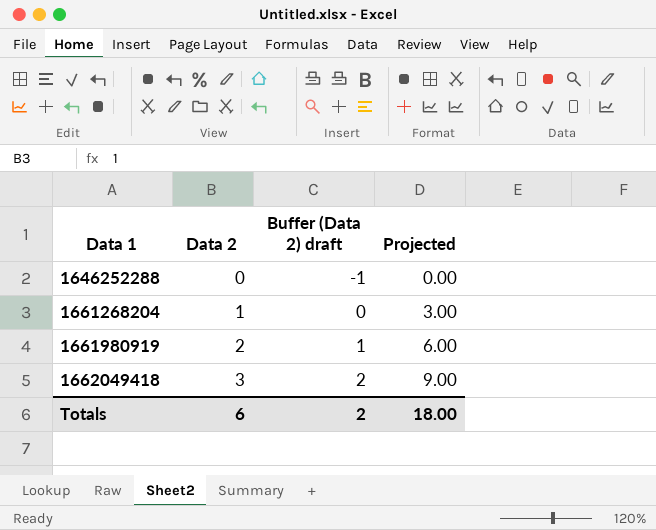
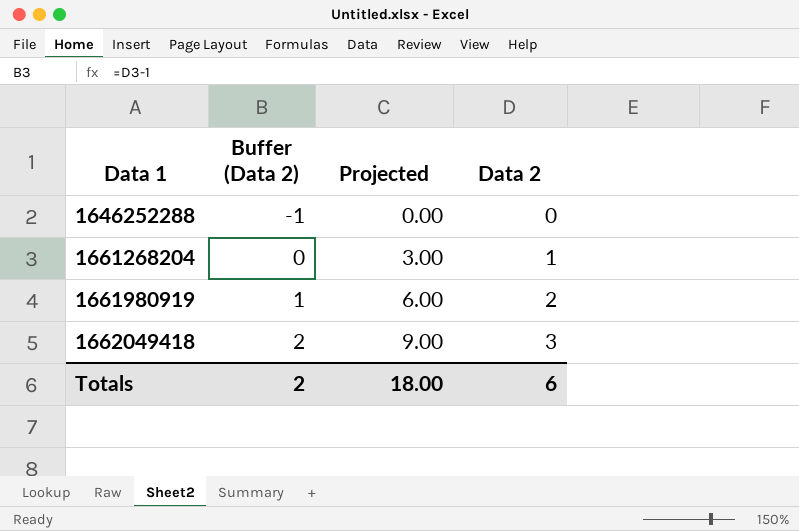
column name: Buffer (Data 2) draft -> Buffer (Data 2)
column Data 2 | position: 2 -> 4

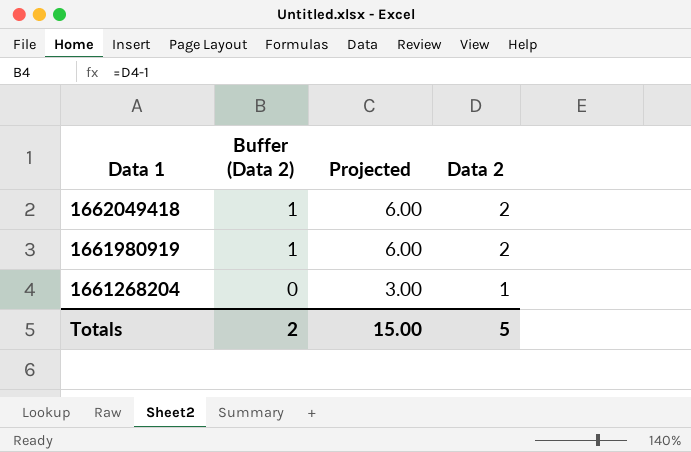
row order: Data 1 ascending -> Data 1 descending
row 1646252288: -1 | 0.00 | 0 -> none
1662049418 | Buffer (Data 2): 2 -> 1
1662049418 | Projected: 9.00 -> 6.00
1662049418 | Data 2: 3 -> 2
Totals | Projected: 18.00 -> 15.00
Totals | Data 2: 6 -> 5

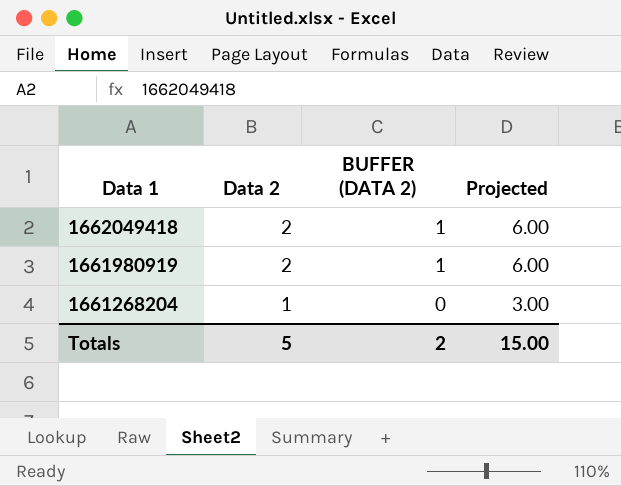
column Data 2 | position: 4 -> 2
column name: Buffer (Data 2) -> BUFFER (DATA 2)

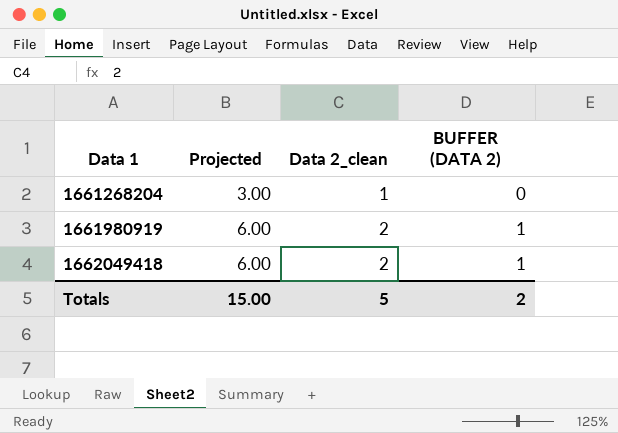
row order: Data 1 descending -> Data 1 ascending
column Projected | position: 4 -> 2
column name: Data 2 -> Data 2_clean

